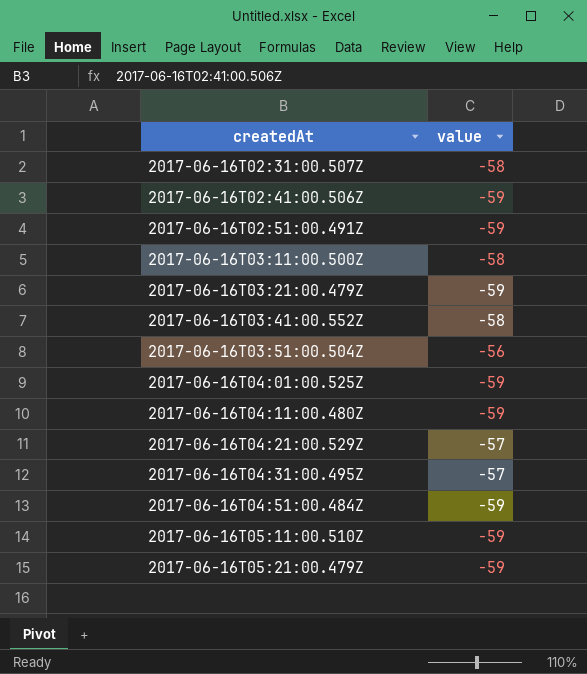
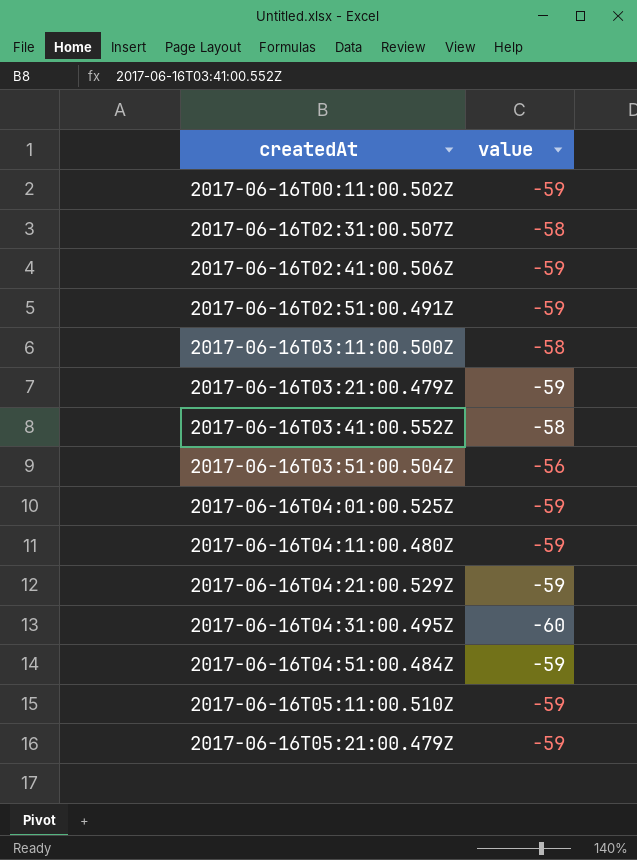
row 2017-06-16T00:11:00.502Z: none -> -59
2017-06-16T04:21:00.529Z | value: -57 -> -59
2017-06-16T04:31:00.495Z | value: -57 -> -60

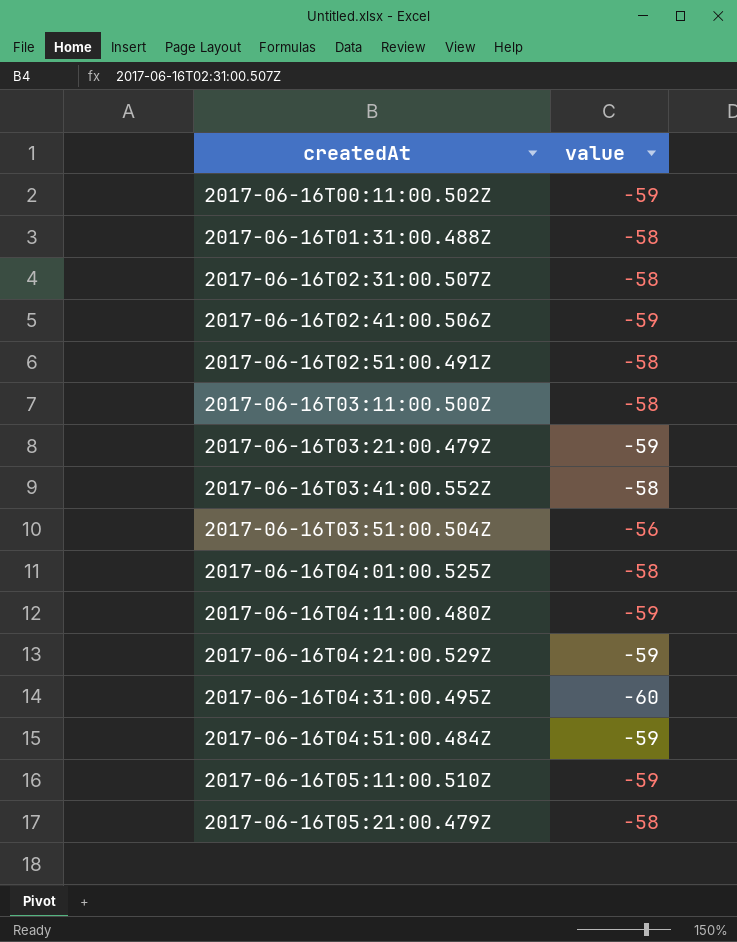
row 2017-06-16T01:31:00.488Z: none -> -58
2017-06-16T02:51:00.491Z | value: -59 -> -58
2017-06-16T04:01:00.525Z | value: -59 -> -58
2017-06-16T05:21:00.479Z | value: -59 -> -58

